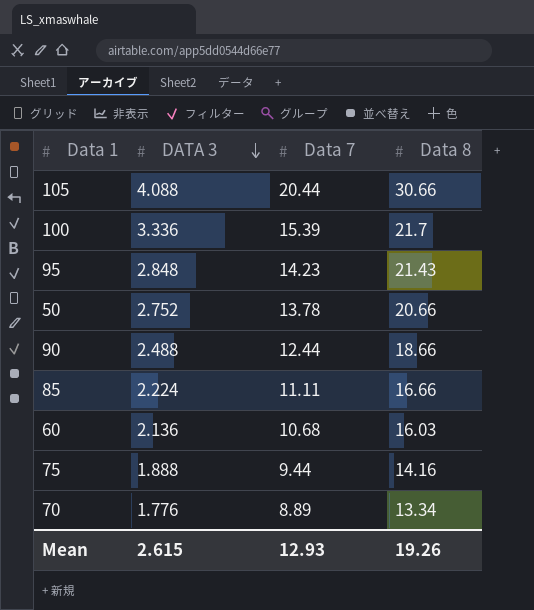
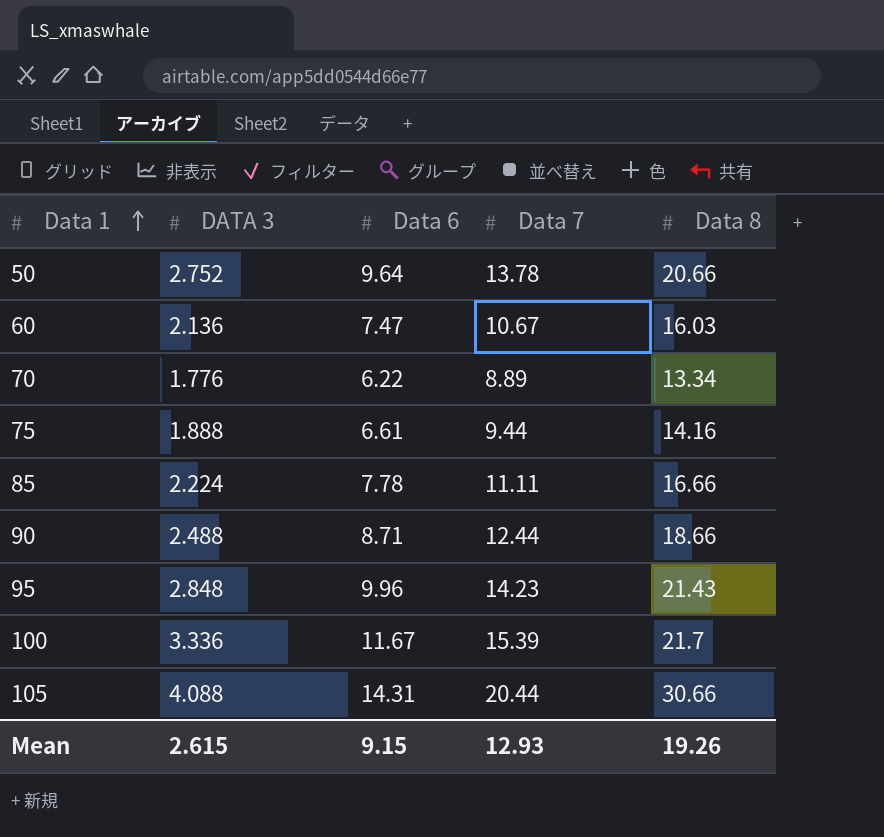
row order: DATA 3 descending -> Data 1 ascending
column Data 6 | position: none -> 3
60 | Data 7: 10.68 -> 10.67

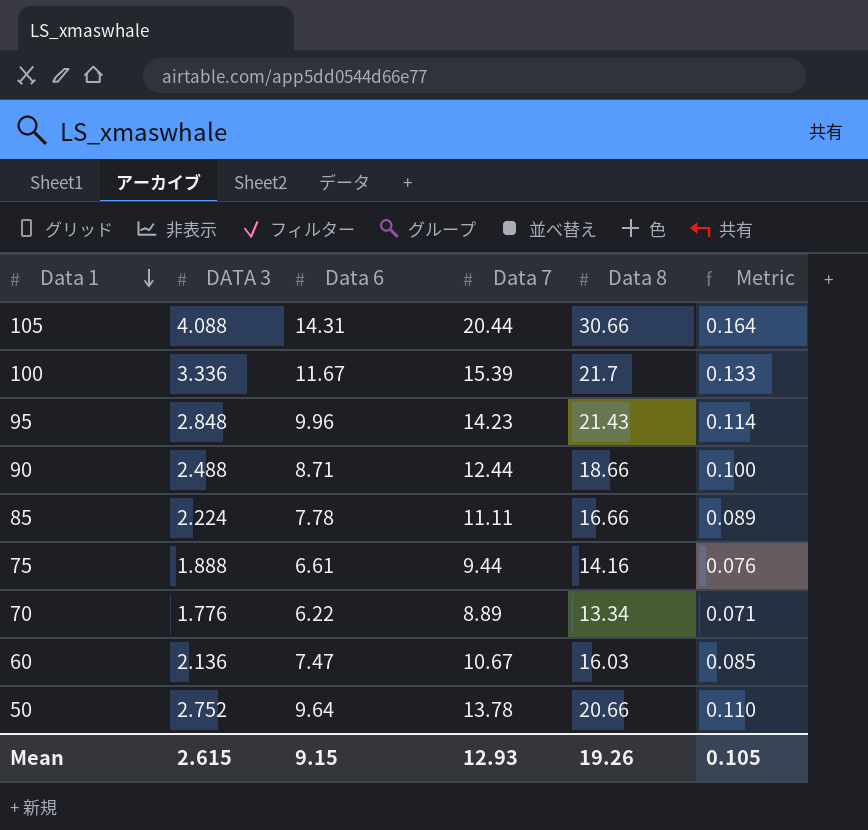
row order: Data 1 ascending -> Data 1 descending
column Metric | formula: none -> [DATA 3] * 0.04

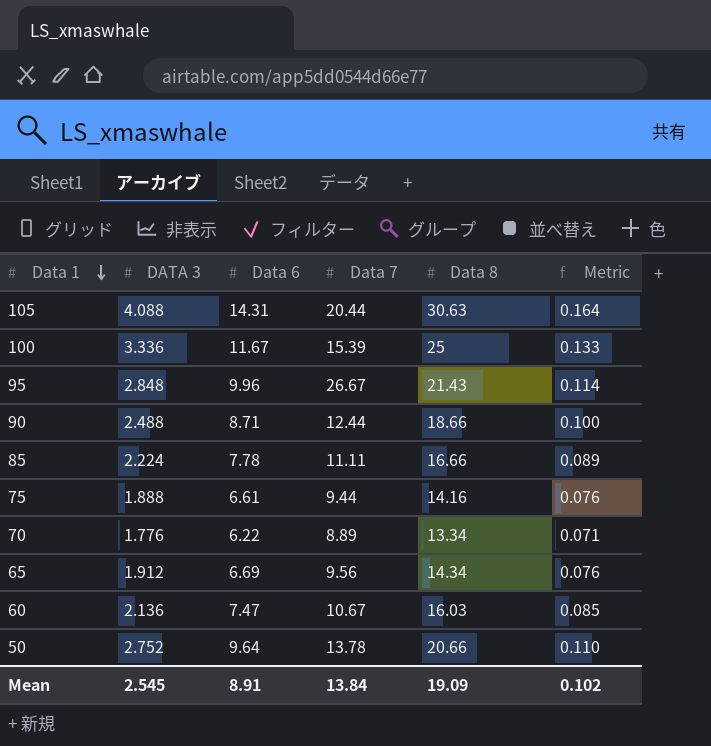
105 | Data 8: 30.66 -> 30.63
100 | Data 8: 21.7 -> 25
95 | Data 7: 14.23 -> 26.67
row 65: none -> 1.912 | 6.69 | 9.56 | 14.34 | 0.076
Mean | DATA 3: 2.615 -> 2.545
Mean | Data 6: 9.15 -> 8.91
Mean | Data 7: 12.93 -> 13.84
Mean | Data 8: 19.26 -> 19.09
Mean | Metric: 0.105 -> 0.102

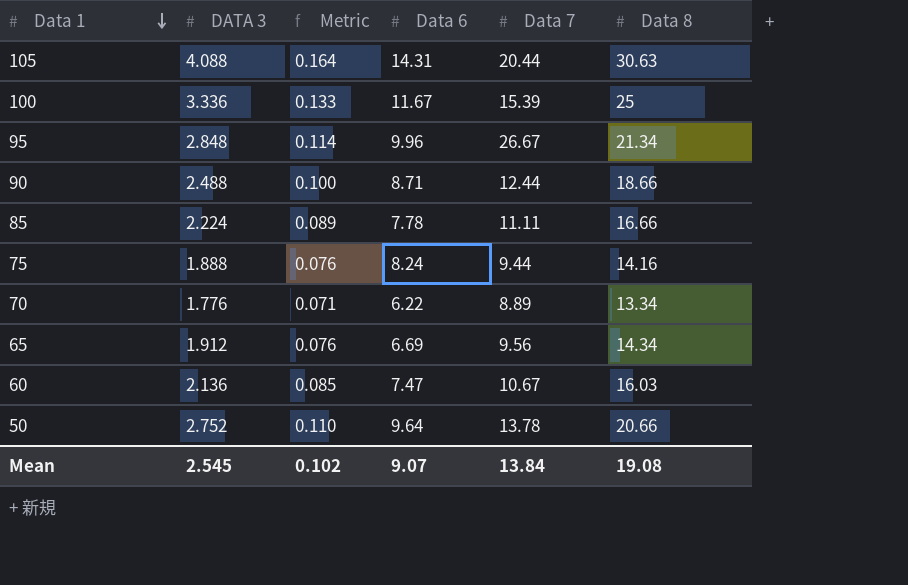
column Metric | position: 6 -> 3
95 | Data 8: 21.43 -> 21.34
75 | Data 6: 6.61 -> 8.24
Mean | Data 6: 8.91 -> 9.07
Mean | Data 8: 19.09 -> 19.08

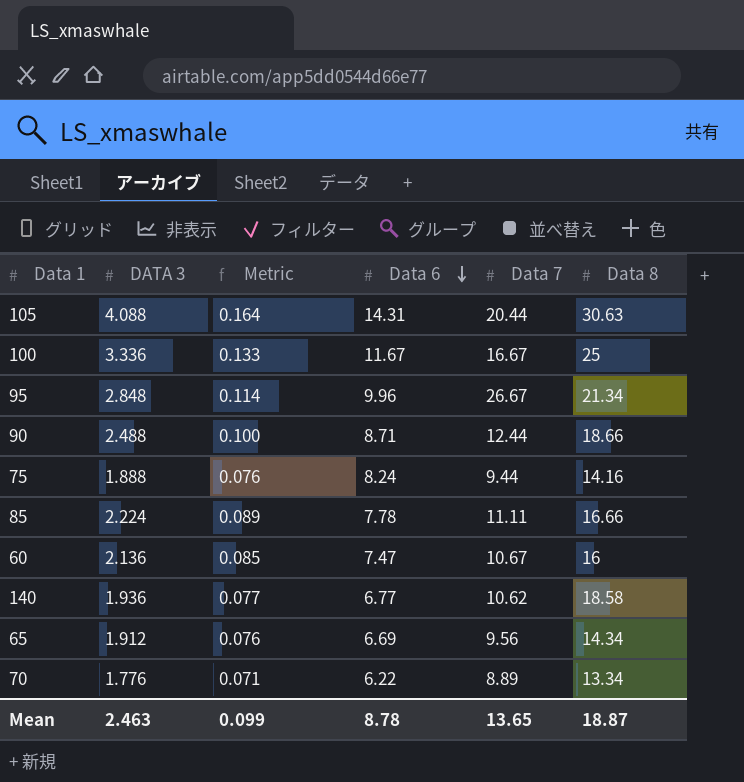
row order: Data 1 descending -> Data 6 descending
row 50: 2.752 | 0.110 | 9.64 | 13.78 | 20.66 -> none
100 | Data 7: 15.39 -> 16.67
60 | Data 8: 16.03 -> 16
row 140: none -> 1.936 | 0.077 | 6.77 | 10.62 | 18.58
Mean | DATA 3: 2.545 -> 2.463
Mean | Metric: 0.102 -> 0.099
Mean | Data 6: 9.07 -> 8.78
Mean | Data 7: 13.84 -> 13.65
Mean | Data 8: 19.08 -> 18.87

